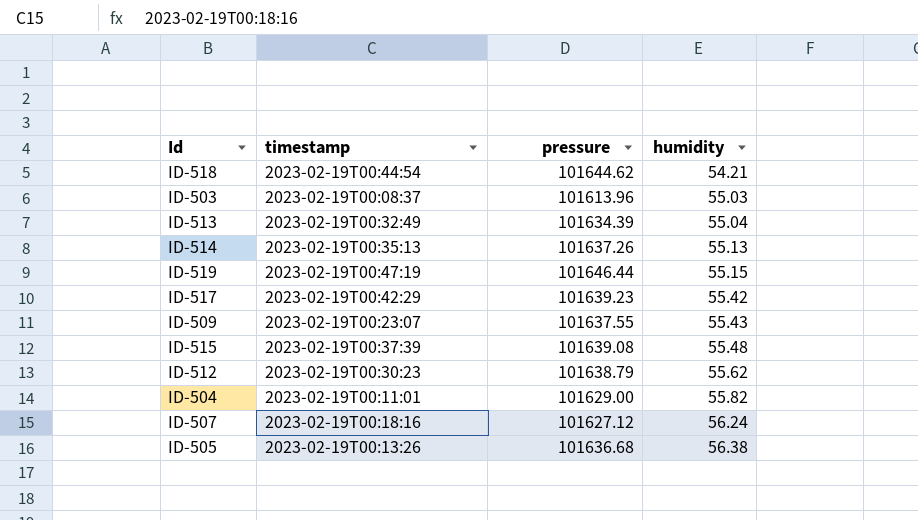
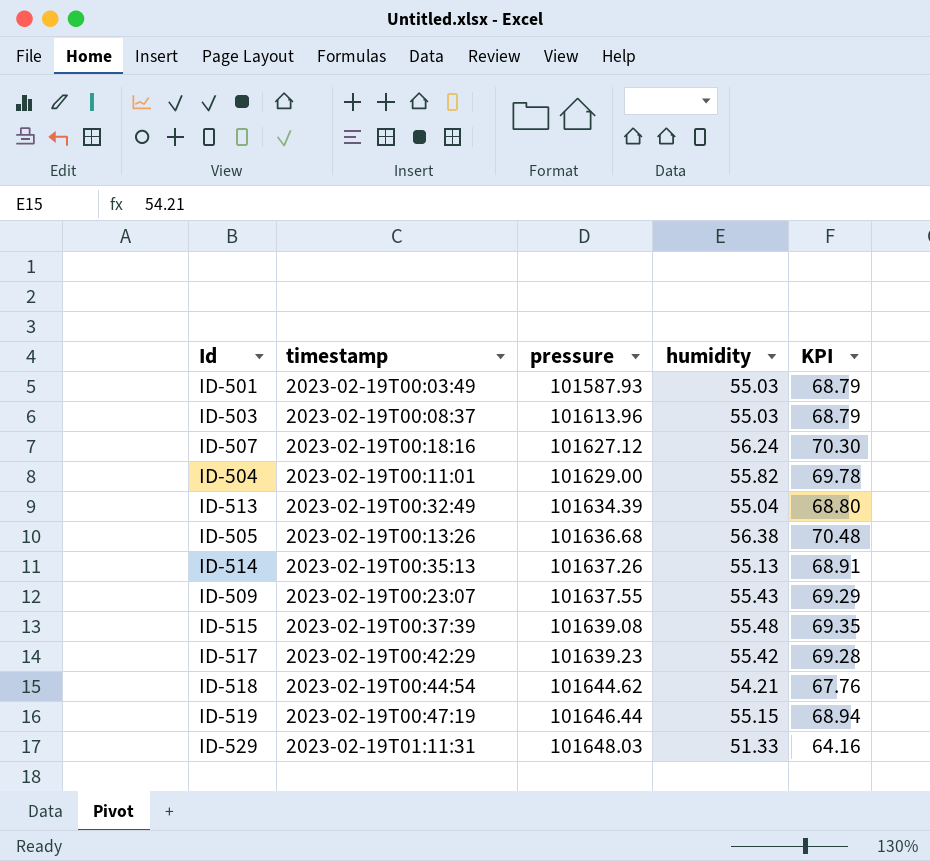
row order: humidity ascending -> pressure ascending
column KPI | formula: none -> [humidity] * 1.25
row ID-512: 2023-02-19T00:30:23 | 101638.79 | 55.62 -> none
row ID-501: none -> 2023-02-19T00:03:49 | 101587.93 | 55.03 | 68.79
row ID-529: none -> 2023-02-19T01:11:31 | 101648.03 | 51.33 | 64.16

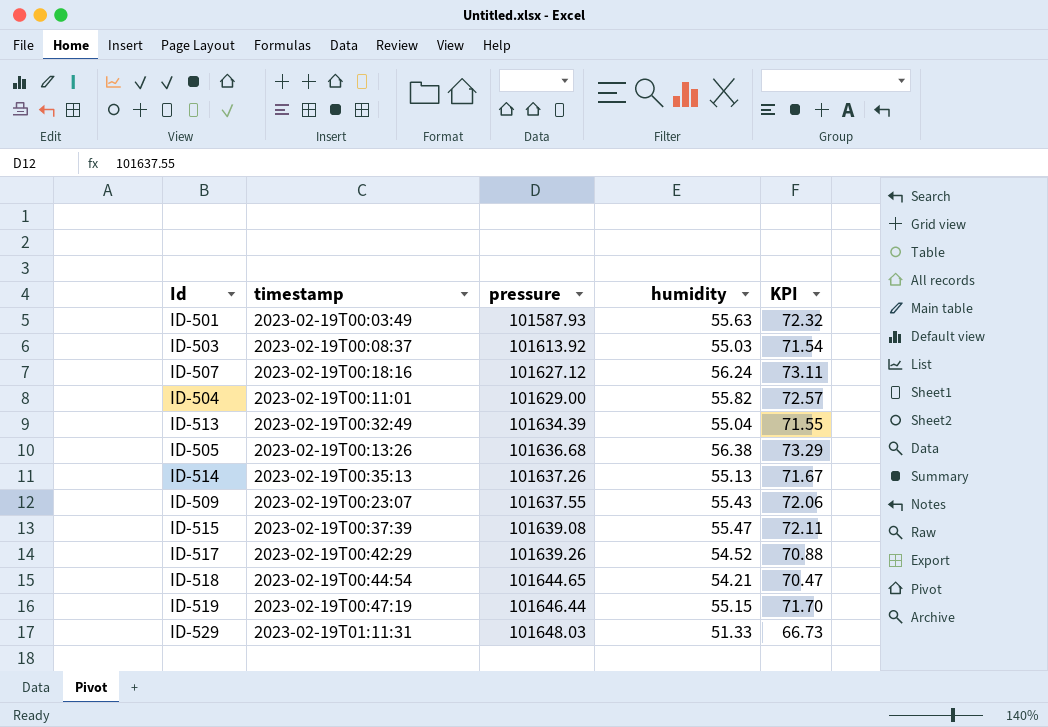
column KPI | formula: [humidity] * 1.25 -> [humidity] * 1.3
ID-501 | humidity: 55.03 -> 55.63
ID-503 | pressure: 101613.96 -> 101613.92
ID-515 | humidity: 55.48 -> 55.47
ID-517 | pressure: 101639.23 -> 101639.26
ID-517 | humidity: 55.42 -> 54.52
ID-518 | pressure: 101644.62 -> 101644.65

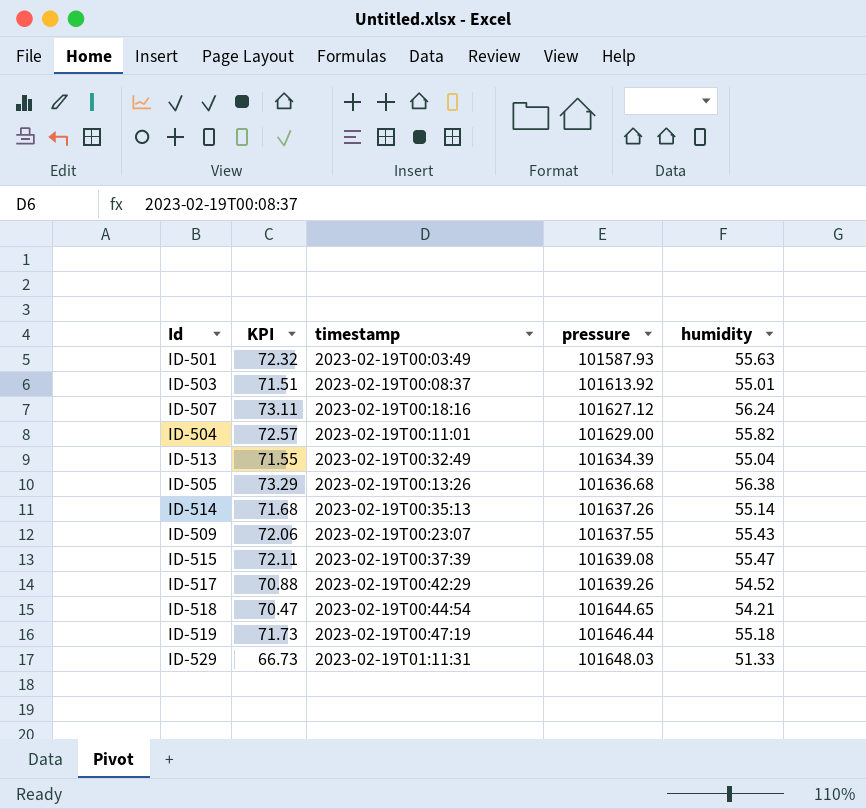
column KPI | position: 5 -> 2
ID-503 | KPI: 71.54 -> 71.51
ID-503 | humidity: 55.03 -> 55.01
ID-514 | KPI: 71.67 -> 71.68
ID-514 | humidity: 55.13 -> 55.14
ID-519 | KPI: 71.70 -> 71.73
ID-519 | humidity: 55.15 -> 55.18

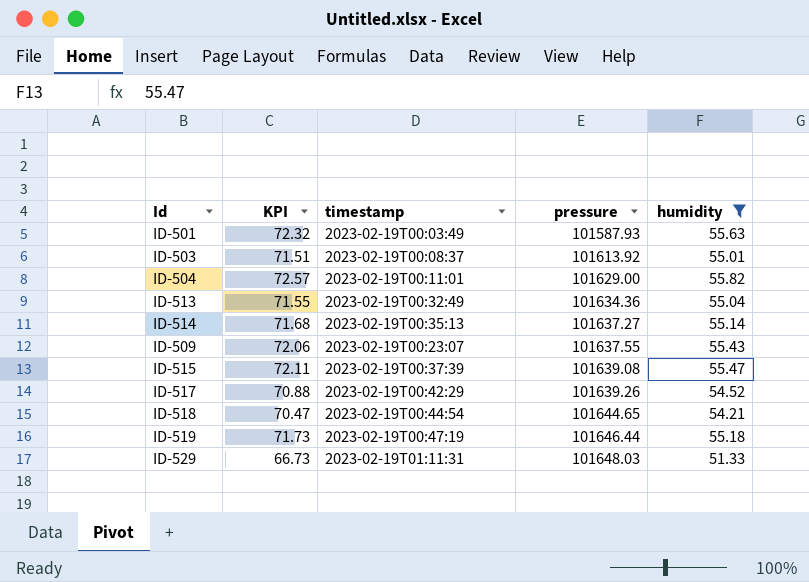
filter: none -> humidity <= 55.82
ID-513 | pressure: 101634.39 -> 101634.36
ID-514 | pressure: 101637.26 -> 101637.27

